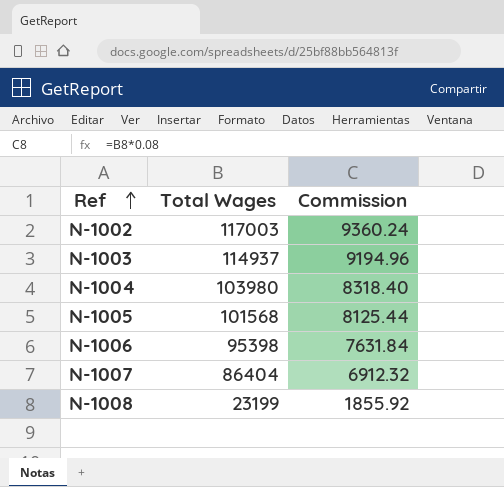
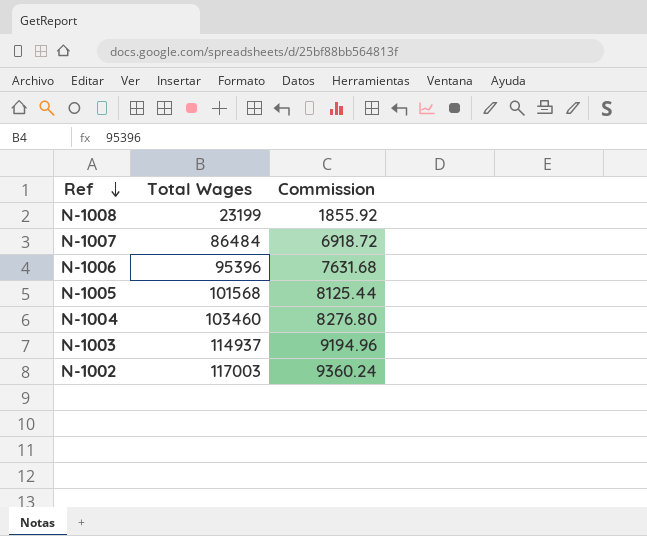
row order: Ref ascending -> Ref descending
N-1007 | Total Wages: 86404 -> 86484
N-1007 | Commission: 6912.32 -> 6918.72
N-1006 | Total Wages: 95398 -> 95396
N-1006 | Commission: 7631.84 -> 7631.68
N-1004 | Total Wages: 103980 -> 103460
N-1004 | Commission: 8318.40 -> 8276.80

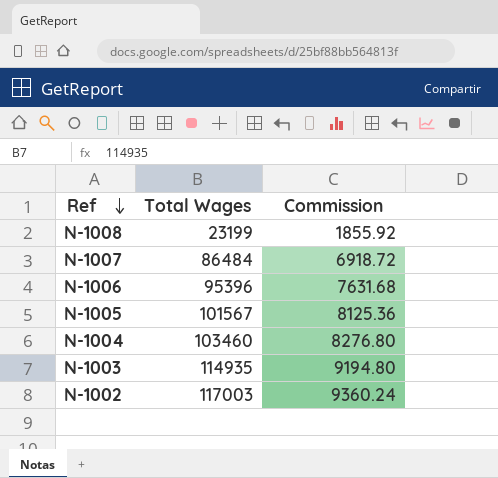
N-1005 | Total Wages: 101568 -> 101567
N-1005 | Commission: 8125.44 -> 8125.36
N-1003 | Total Wages: 114937 -> 114935
N-1003 | Commission: 9194.96 -> 9194.80

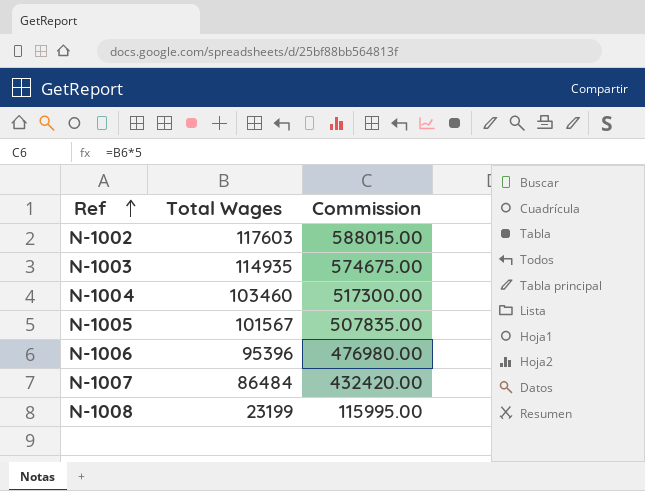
row order: Ref descending -> Ref ascending
column Commission | formula: [Total Wages] * 0.08 -> [Total Wages] * 5
N-1002 | Total Wages: 117003 -> 117603

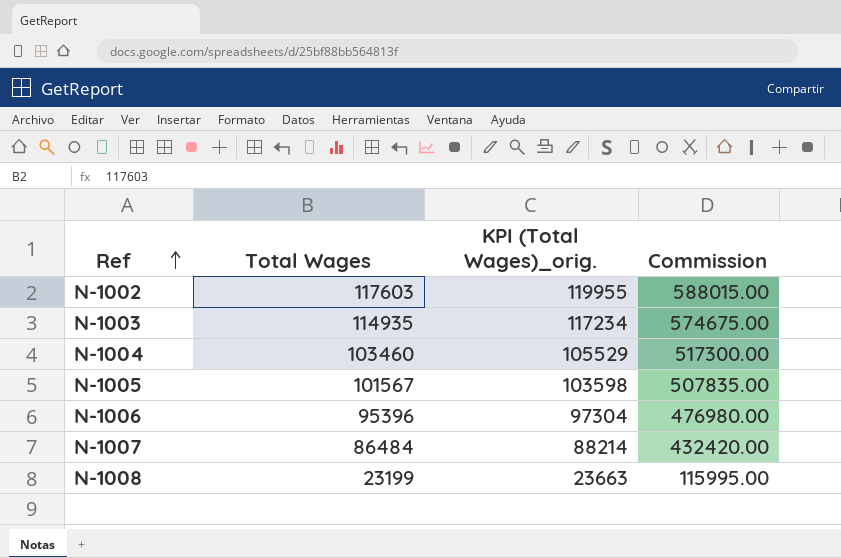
column KPI (Total Wages)_orig. | formula: none -> [Total Wages] * 1.02

